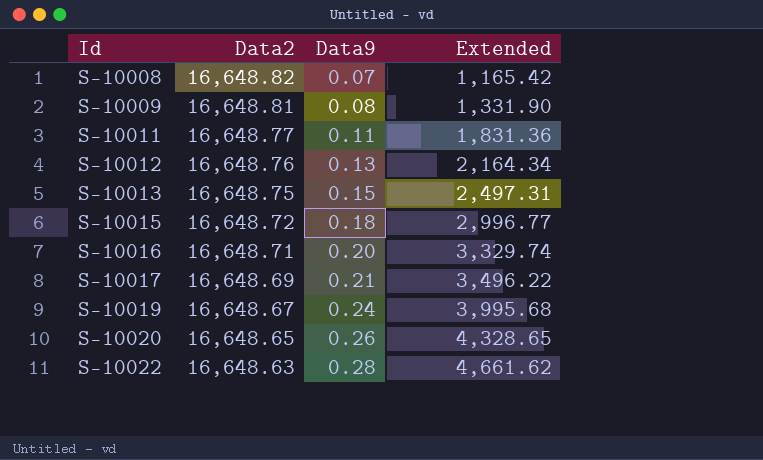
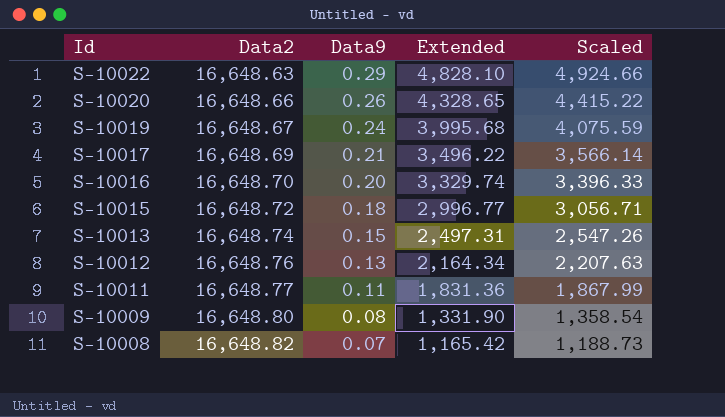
row order: Id ascending -> Id descending
column Scaled | formula: none -> [Extended] * 1.02
S-10022 | Data9: 0.28 -> 0.29
S-10022 | Extended: 4,661.62 -> 4,828.10
S-10020 | Data2: 16,648.65 -> 16,648.66
S-10016 | Data2: 16,648.71 -> 16,648.70
S-10013 | Data2: 16,648.75 -> 16,648.74
S-10009 | Data2: 16,648.81 -> 16,648.80

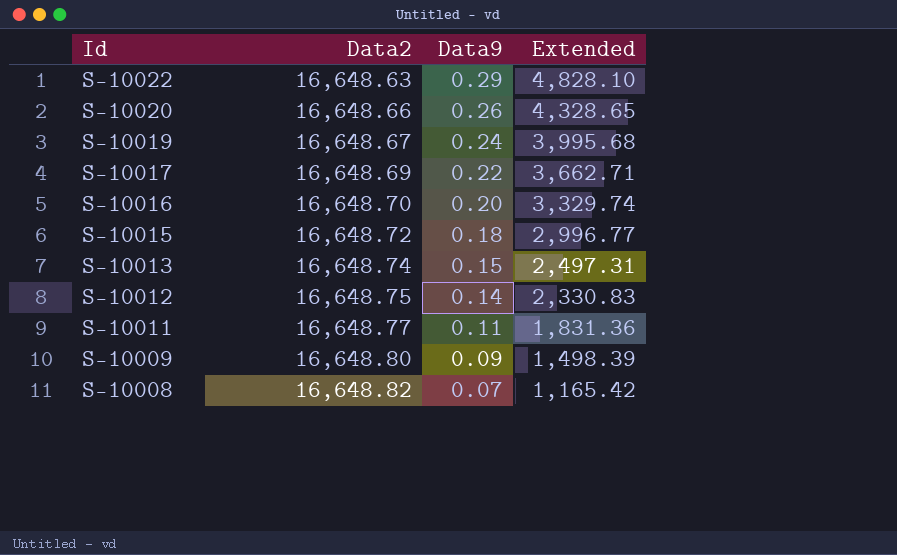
column Scaled | formula: [Extended] * 1.02 -> none
S-10017 | Data9: 0.21 -> 0.22
S-10017 | Extended: 3,496.22 -> 3,662.71
S-10012 | Data2: 16,648.76 -> 16,648.75
S-10012 | Data9: 0.13 -> 0.14
S-10012 | Extended: 2,164.34 -> 2,330.83
S-10009 | Data9: 0.08 -> 0.09
S-10009 | Extended: 1,331.90 -> 1,498.39

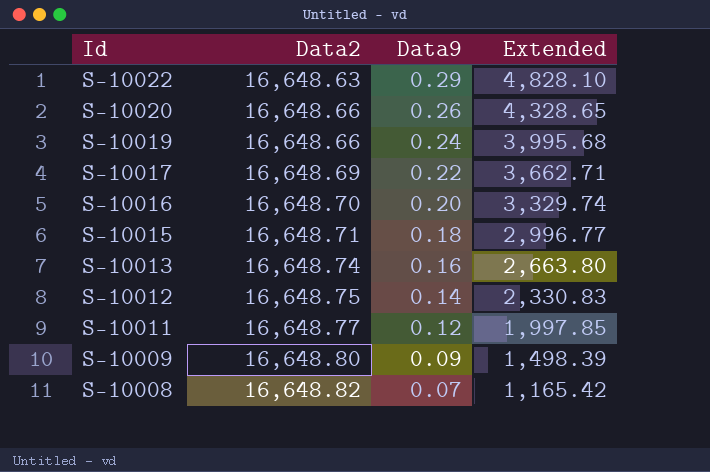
S-10019 | Data2: 16,648.67 -> 16,648.66
S-10015 | Data2: 16,648.72 -> 16,648.71
S-10013 | Data9: 0.15 -> 0.16
S-10013 | Extended: 2,497.31 -> 2,663.80
S-10011 | Data9: 0.11 -> 0.12
S-10011 | Extended: 1,831.36 -> 1,997.85

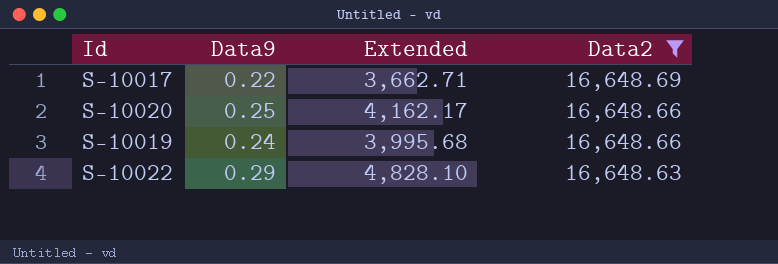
filter: none -> Data2 <= 16,648.69
row order: Id descending -> Data2 descending
column Data2 | position: 2 -> 4
S-10020 | Data9: 0.26 -> 0.25
S-10020 | Extended: 4,328.65 -> 4,162.17

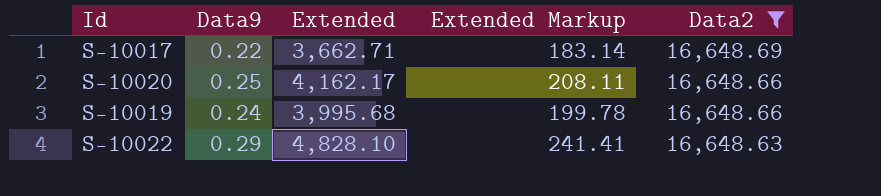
column Extended Markup | formula: none -> [Extended] * 0.05

